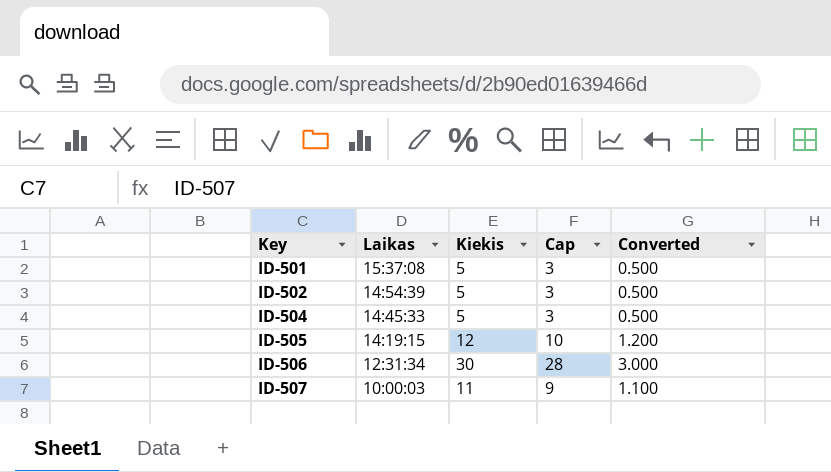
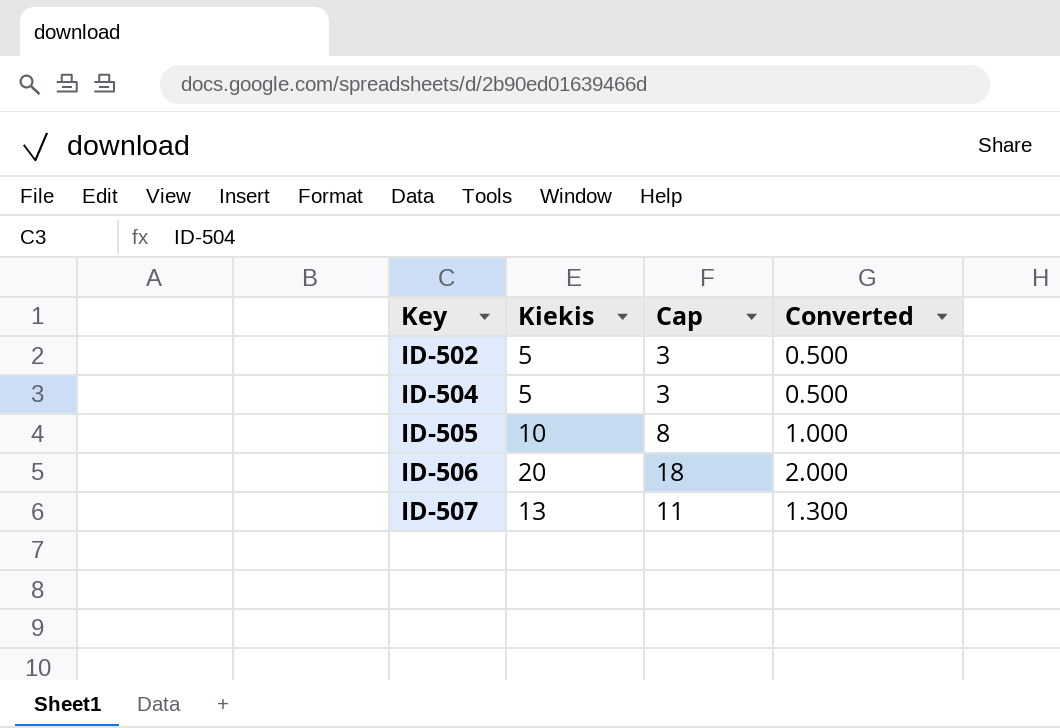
column Laikas | position: 2 -> none
row ID-501: 15:37:08 | 5 | 3 | 0.500 -> none
ID-505 | Kiekis: 12 -> 10
ID-505 | Cap: 10 -> 8
ID-505 | Converted: 1.200 -> 1.000
ID-506 | Kiekis: 30 -> 20
ID-506 | Cap: 28 -> 18
ID-506 | Converted: 3.000 -> 2.000
ID-507 | Kiekis: 11 -> 13
ID-507 | Cap: 9 -> 11
ID-507 | Converted: 1.100 -> 1.300

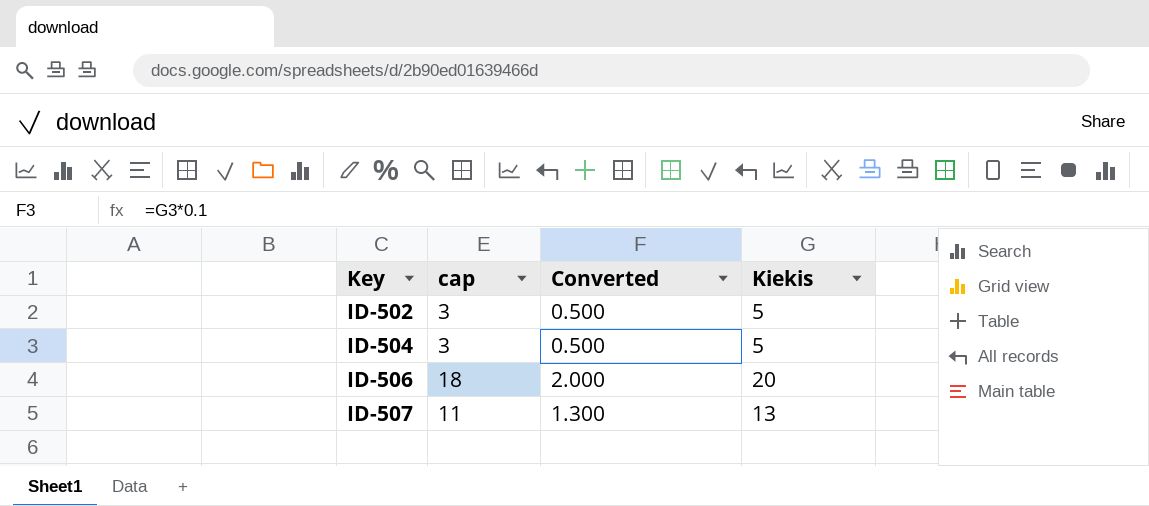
column name: Cap -> cap
column Kiekis | position: 2 -> 4
row ID-505: 10 | 8 | 1.000 -> none

